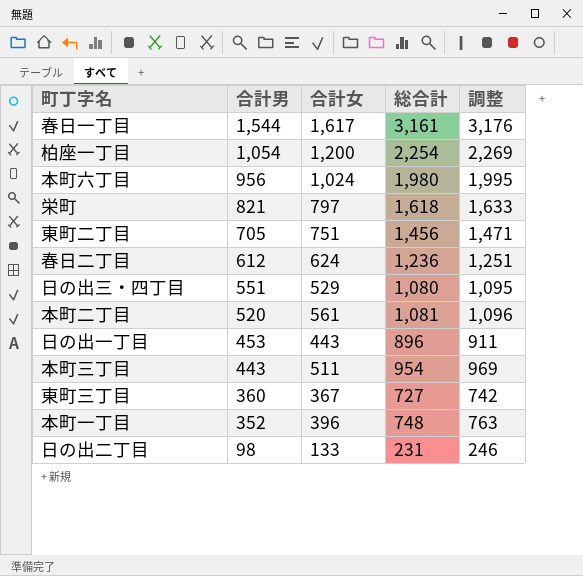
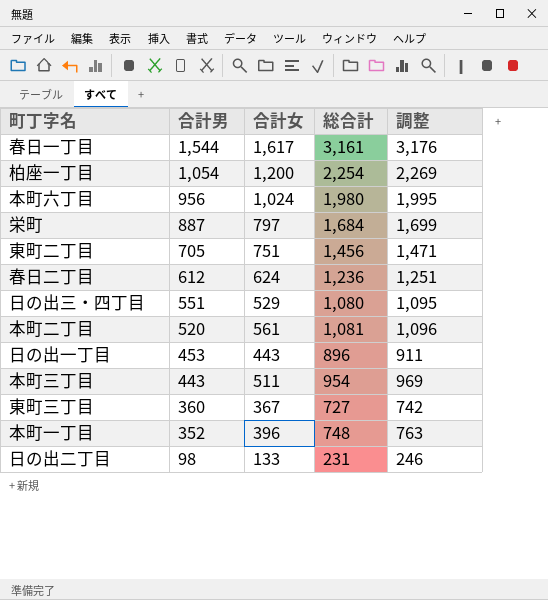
栄町 | 合計男: 821 -> 887
栄町 | 総合計: 1,618 -> 1,684
栄町 | 調整: 1,633 -> 1,699

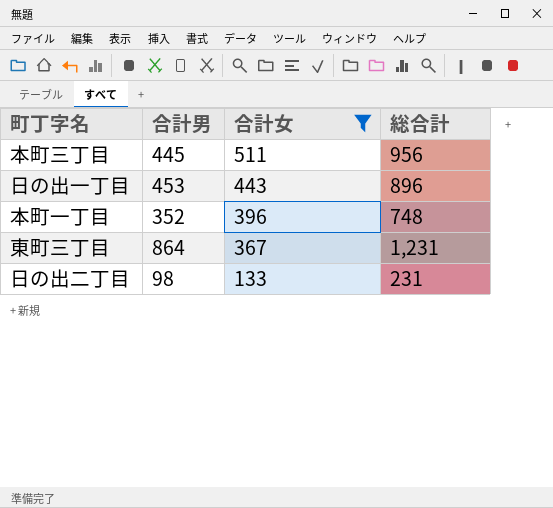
filter: none -> 合計女 <= 511
row order: 合計男 descending -> 合計女 descending
column 調整 | formula: [総合計] + 15 -> none
本町三丁目 | 合計男: 443 -> 445
本町三丁目 | 総合計: 954 -> 956
東町三丁目 | 合計男: 360 -> 864
東町三丁目 | 総合計: 727 -> 1,231

